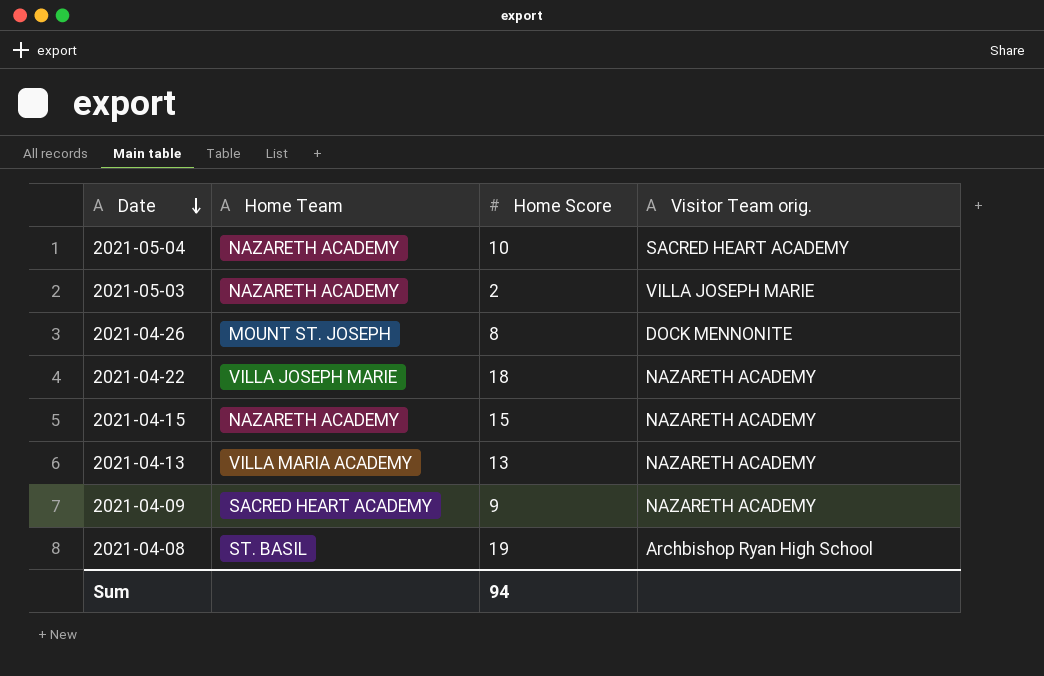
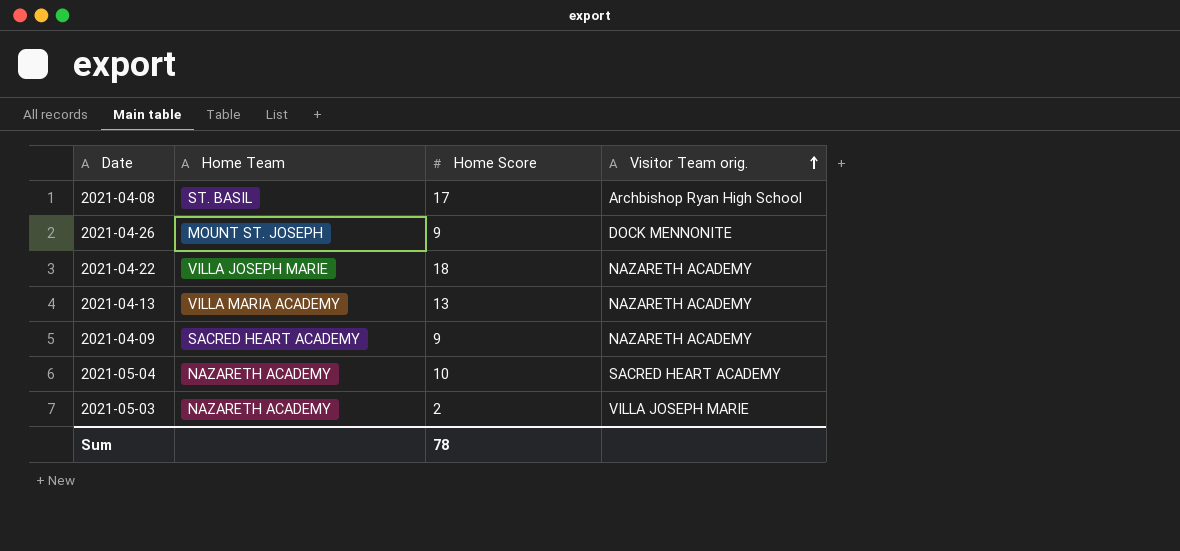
row order: Date descending -> Visitor Team orig. ascending
row 2021-04-15: NAZARETH ACADEMY | 15 | NAZARETH ACADEMY -> none
2021-04-08 | Home Score: 19 -> 17
2021-04-26 | Home Score: 8 -> 9
Sum | Home Score: 94 -> 78

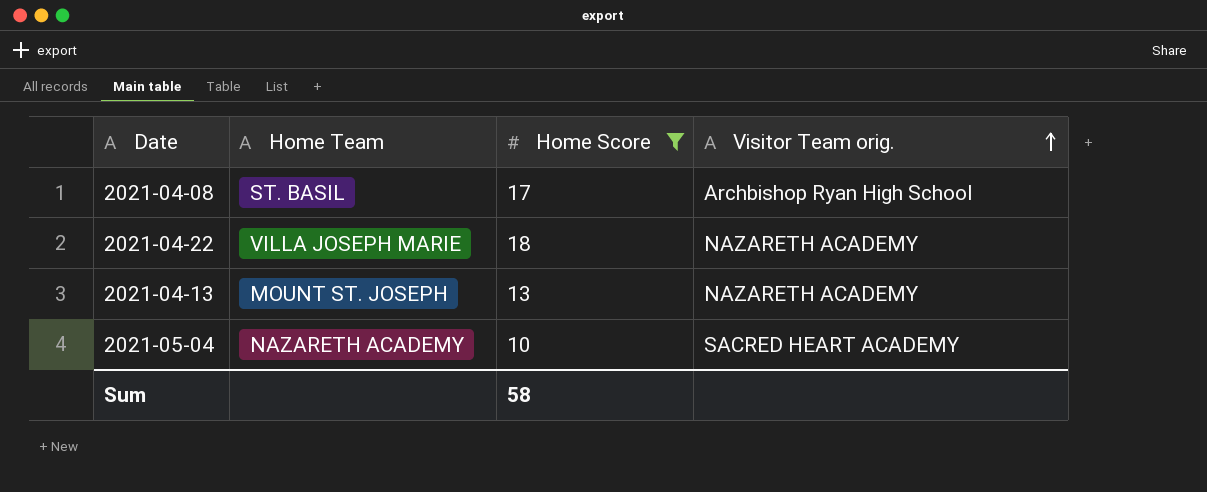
filter: none -> Home Score >= 10
2021-04-13 | Home Team: VILLA MARIA ACADEMY -> MOUNT ST. JOSEPH
Sum | Home Score: 78 -> 58

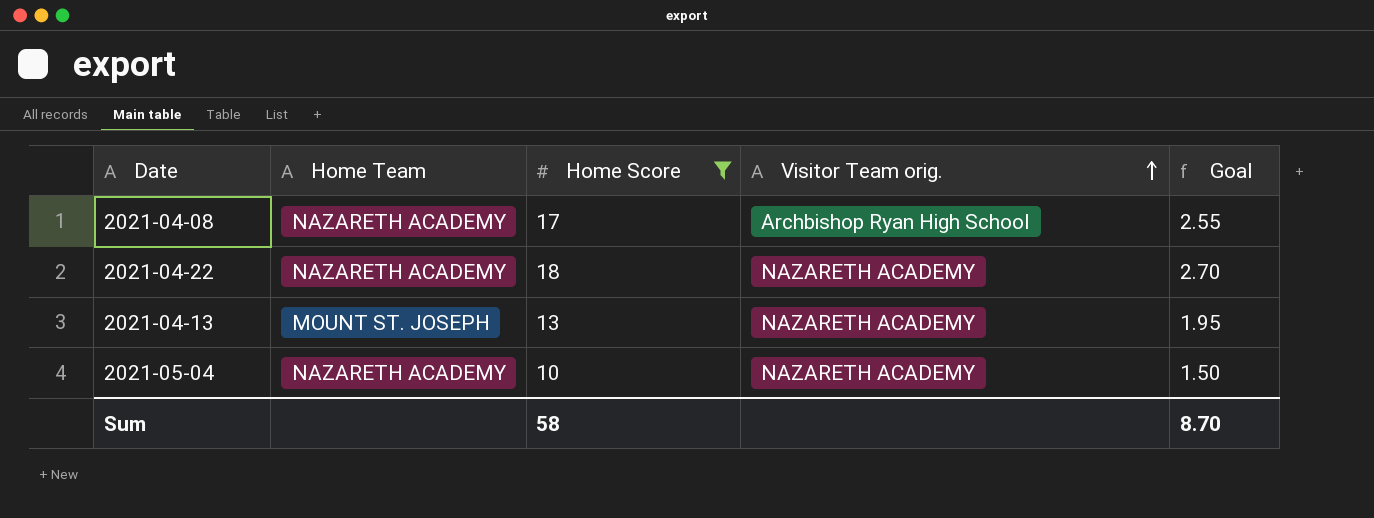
column Goal | formula: none -> [Home Score] * 0.15
2021-04-08 | Home Team: ST. BASIL -> NAZARETH ACADEMY
2021-04-22 | Home Team: VILLA JOSEPH MARIE -> NAZARETH ACADEMY
2021-05-04 | Visitor Team orig.: SACRED HEART ACADEMY -> NAZARETH ACADEMY

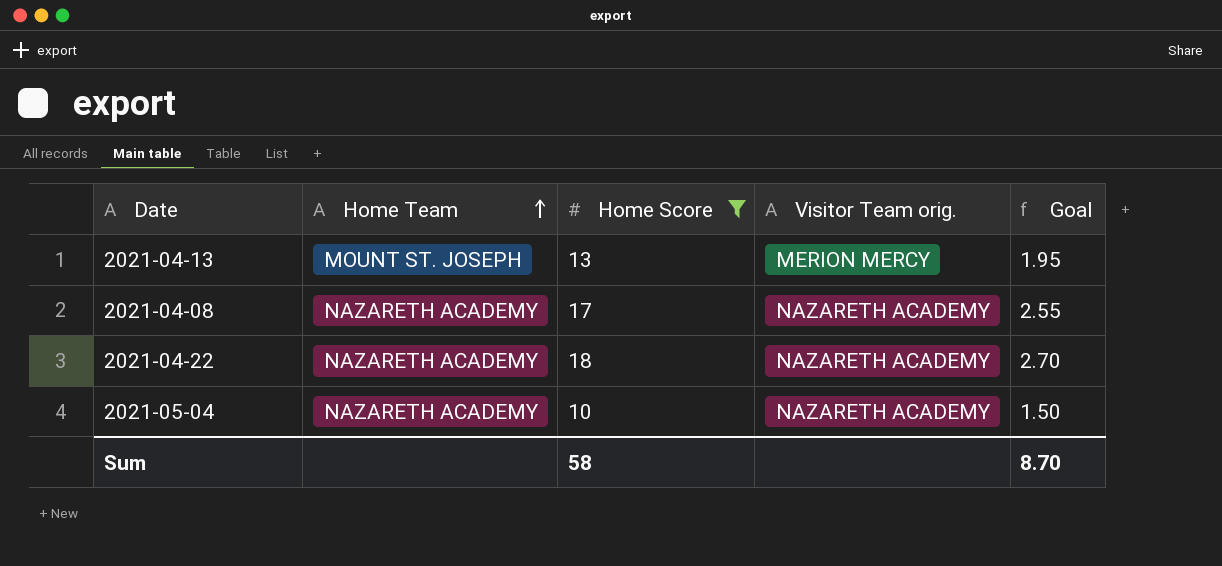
row order: Visitor Team orig. ascending -> Home Team ascending
2021-04-13 | Visitor Team orig.: NAZARETH ACADEMY -> MERION MERCY
2021-04-08 | Visitor Team orig.: Archbishop Ryan High School -> NAZARETH ACADEMY

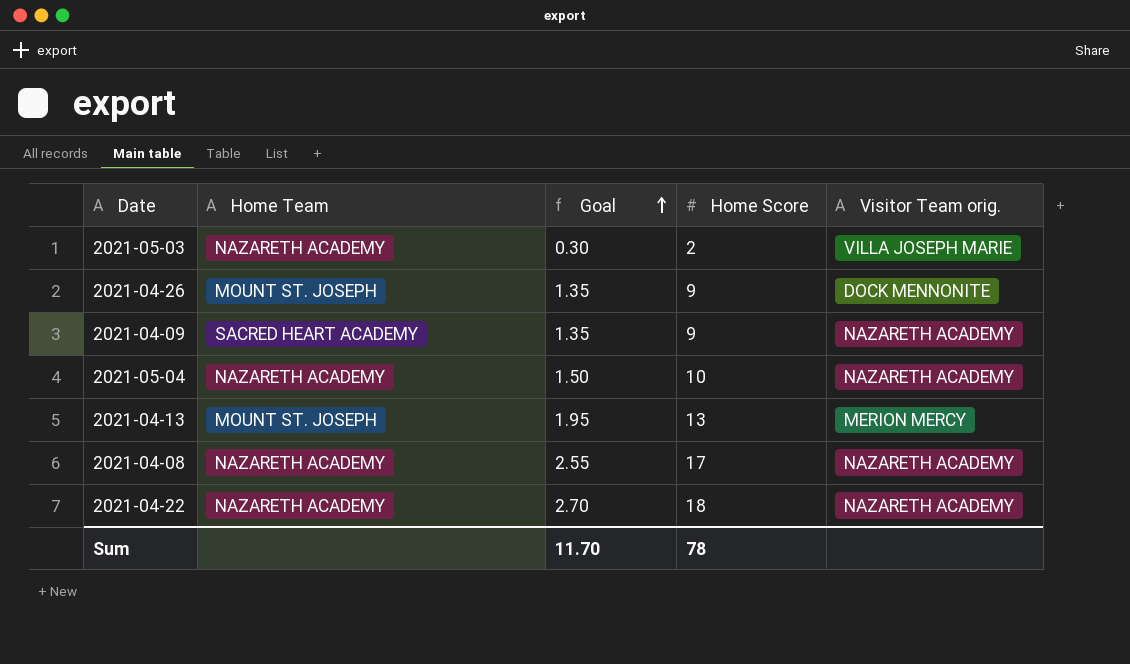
filter: Home Score >= 10 -> none
row order: Home Team ascending -> Goal ascending
column Goal | position: 5 -> 3
Sum | Goal: 8.70 -> 11.70
Sum | Home Score: 58 -> 78

